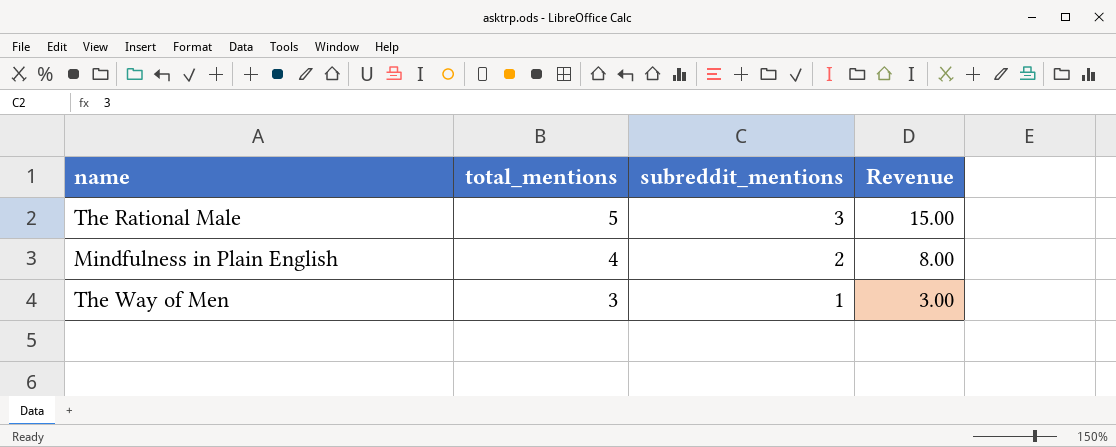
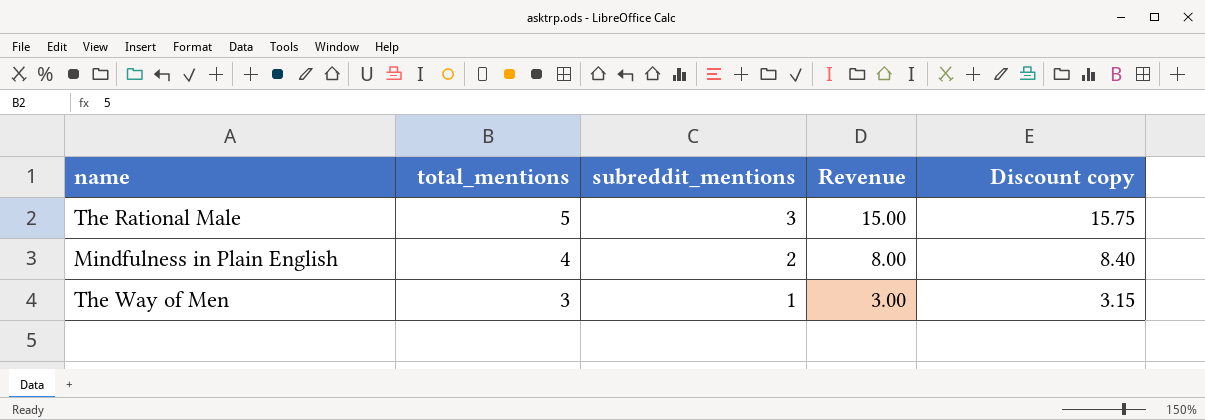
column Discount copy | formula: none -> [Revenue] * 1.05

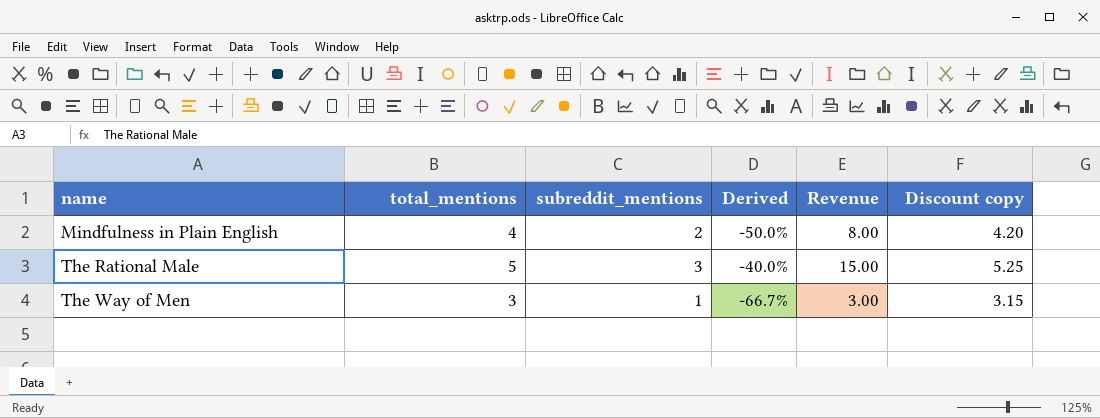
row order: total_mentions descending -> name ascending
column Derived | formula: none -> ([subreddit_mentions] - [total_mentions]) / [total_mentions]
column Discount copy | formula: [Revenue] * 1.05 -> [total_mentions] * 1.05

